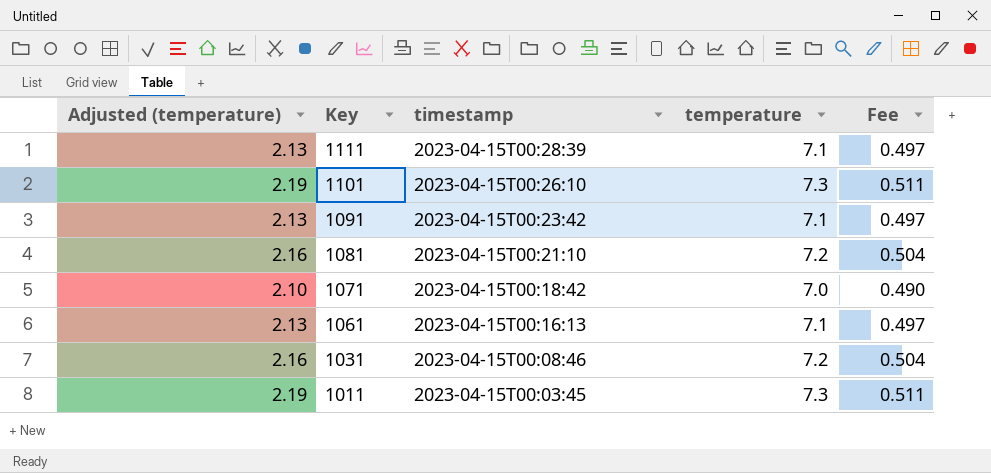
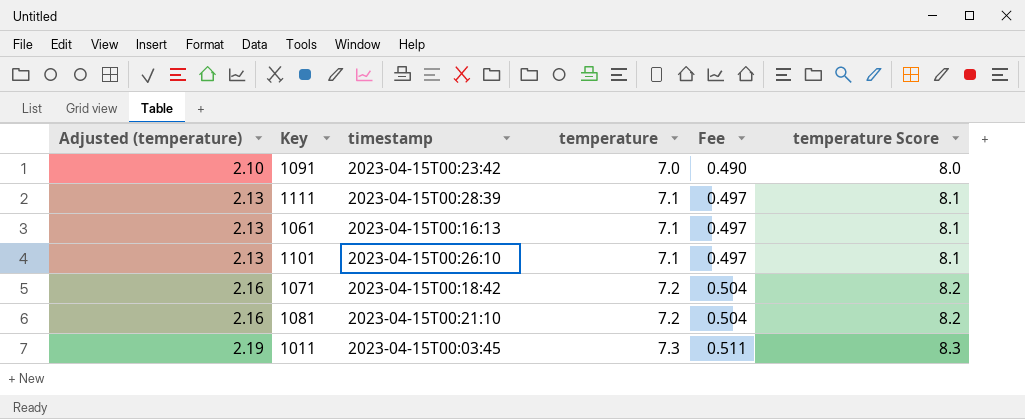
row order: Key descending -> Adjusted (temperature) ascending
column temperature Score | formula: none -> [temperature] + 1
row 1031: 2.16 | 2023-04-15T00:08:46 | 7.2 | 0.504 -> none
1091 | Adjusted (temperature): 2.13 -> 2.10
1091 | temperature: 7.1 -> 7.0
1091 | Fee: 0.497 -> 0.490
1101 | Adjusted (temperature): 2.19 -> 2.13
1101 | temperature: 7.3 -> 7.1
1101 | Fee: 0.511 -> 0.497
1071 | Adjusted (temperature): 2.10 -> 2.16
1071 | temperature: 7.0 -> 7.2
1071 | Fee: 0.490 -> 0.504

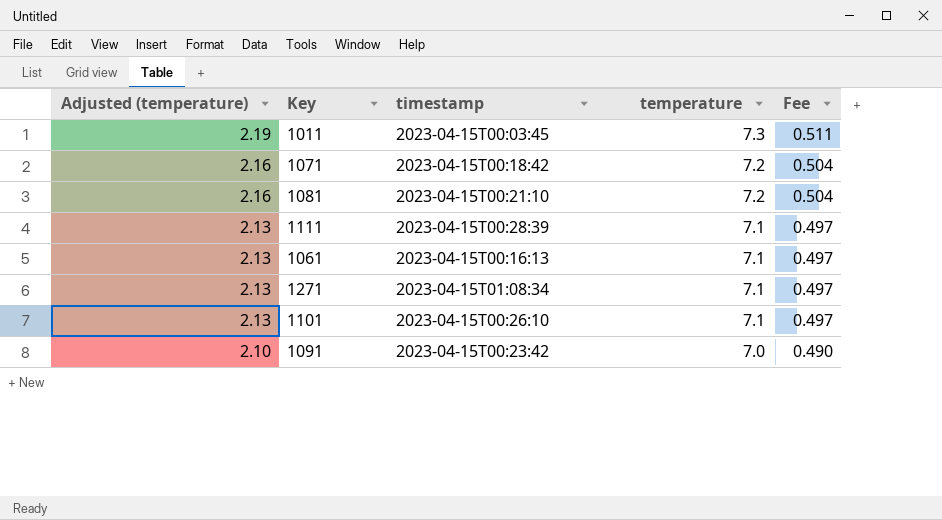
row order: Adjusted (temperature) ascending -> Adjusted (temperature) descending
column temperature Score | formula: [temperature] + 1 -> none
row 1271: none -> 2.13 | 2023-04-15T01:08:34 | 7.1 | 0.497

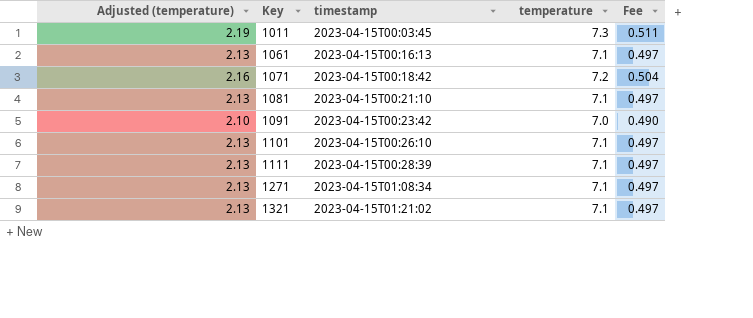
row order: Adjusted (temperature) descending -> Key ascending
1081 | Adjusted (temperature): 2.16 -> 2.13
1081 | temperature: 7.2 -> 7.1
1081 | Fee: 0.504 -> 0.497
row 1321: none -> 2.13 | 2023-04-15T01:21:02 | 7.1 | 0.497

